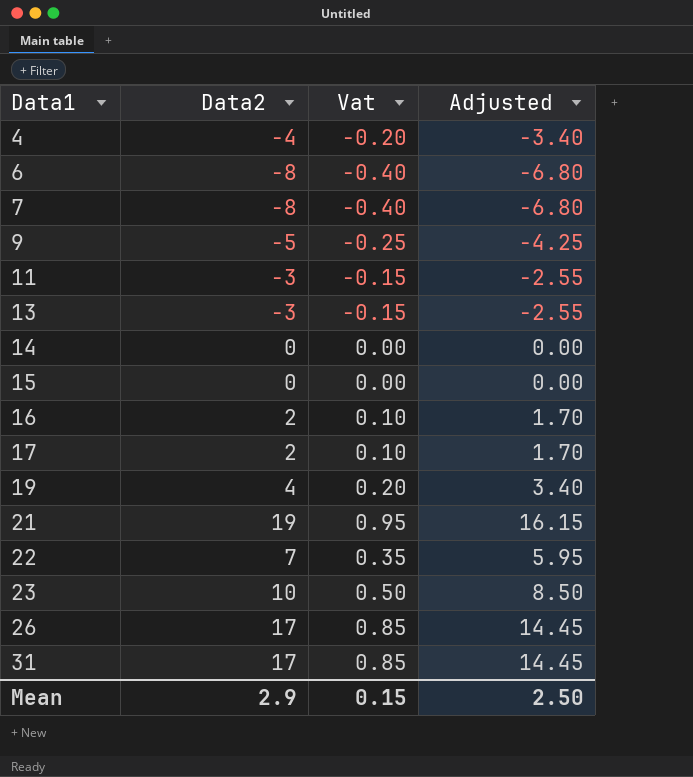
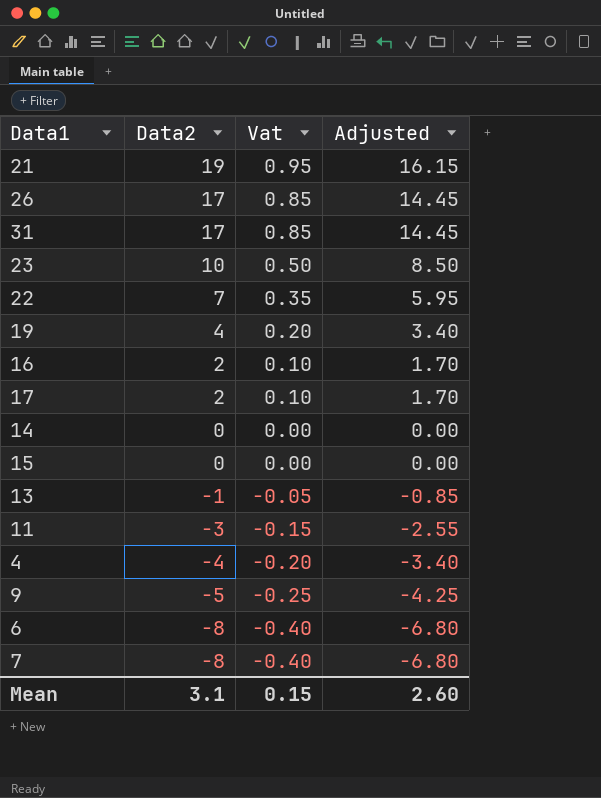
row order: Data1 ascending -> Data2 descending
13 | Data2: -3 -> -1
13 | Vat: -0.15 -> -0.05
13 | Adjusted: -2.55 -> -0.85
Mean | Data2: 2.9 -> 3.1
Mean | Adjusted: 2.50 -> 2.60

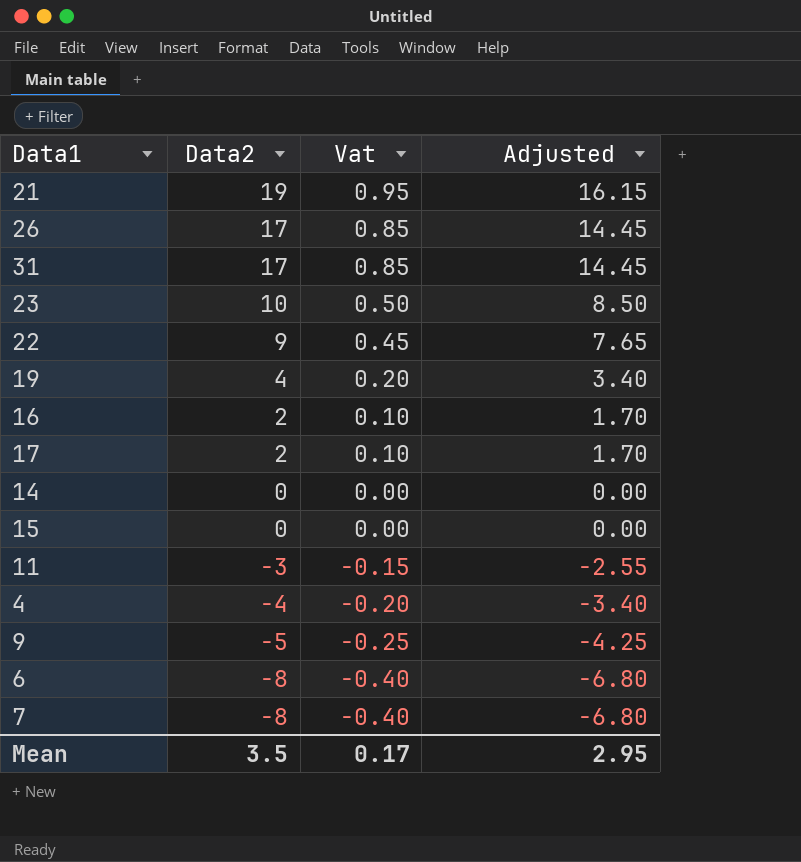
row 13: -1 | -0.05 | -0.85 -> none
22 | Data2: 7 -> 9
22 | Vat: 0.35 -> 0.45
22 | Adjusted: 5.95 -> 7.65
Mean | Data2: 3.1 -> 3.5
Mean | Vat: 0.15 -> 0.17
Mean | Adjusted: 2.60 -> 2.95

